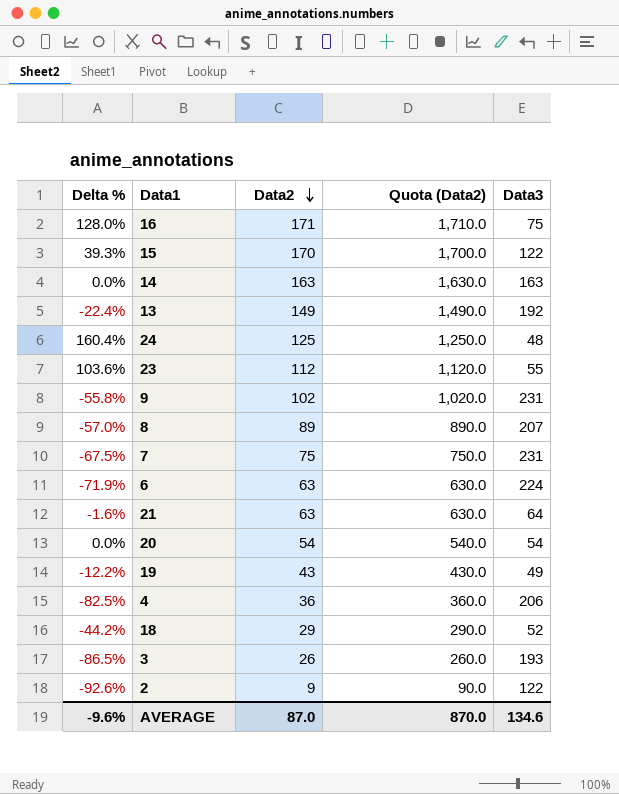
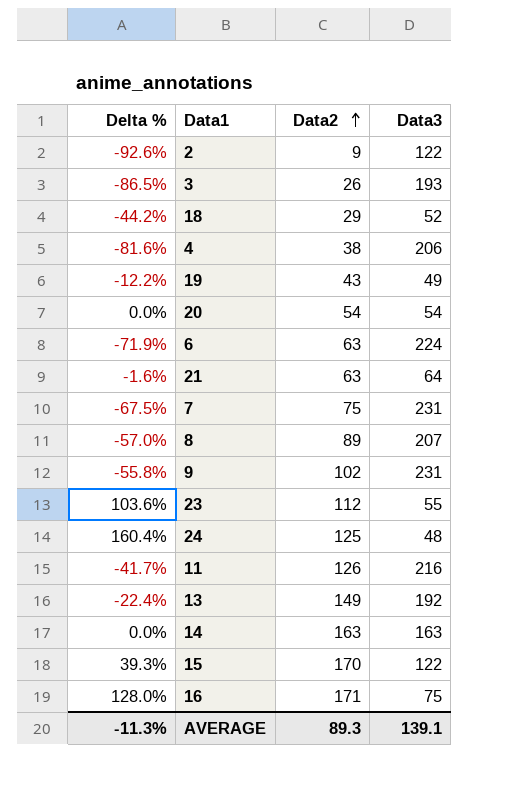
row order: Data2 descending -> Data2 ascending
column Quota (Data2) | formula: [Data2] * 10 -> none
4 | Delta %: -82.5% -> -81.6%
4 | Data2: 36 -> 38
row 11: none -> -41.7% | 126 | 216
AVERAGE | Delta %: -9.6% -> -11.3%
AVERAGE | Data2: 87.0 -> 89.3
AVERAGE | Data3: 134.6 -> 139.1

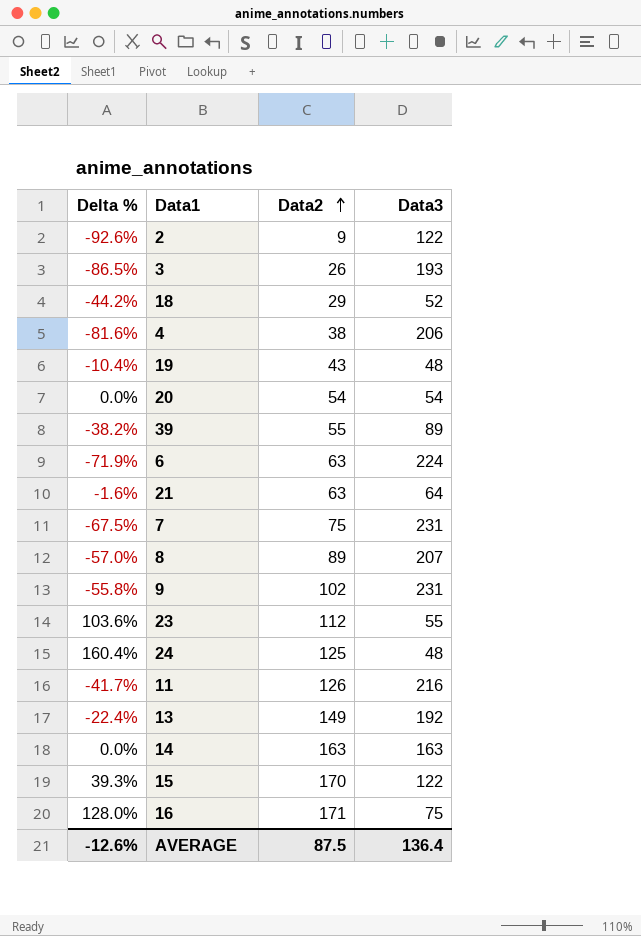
19 | Delta %: -12.2% -> -10.4%
19 | Data3: 49 -> 48
row 39: none -> -38.2% | 55 | 89
AVERAGE | Delta %: -11.3% -> -12.6%
AVERAGE | Data2: 89.3 -> 87.5
AVERAGE | Data3: 139.1 -> 136.4

